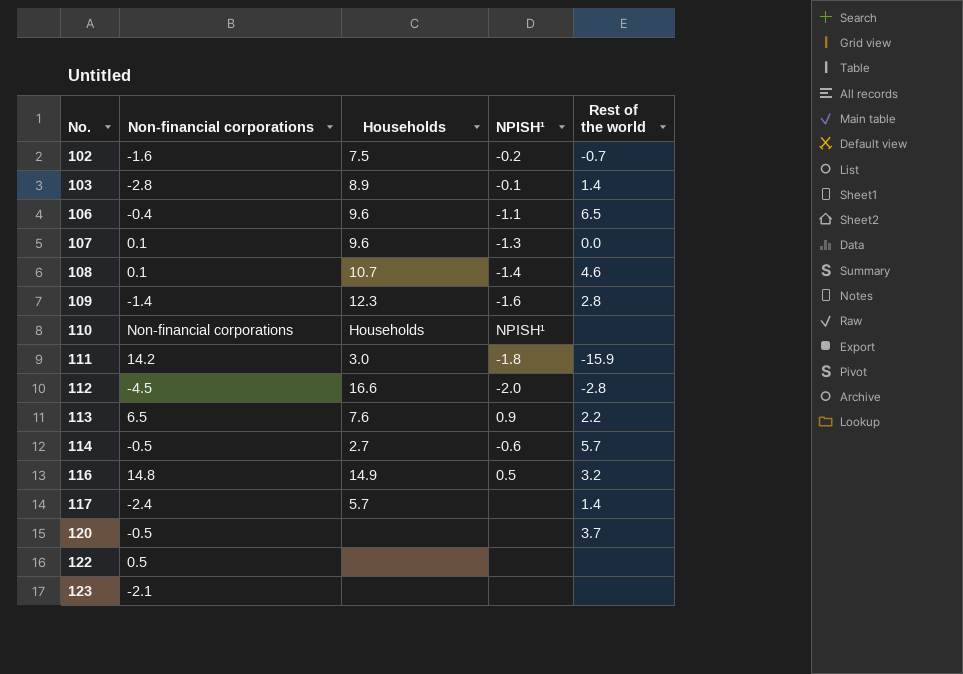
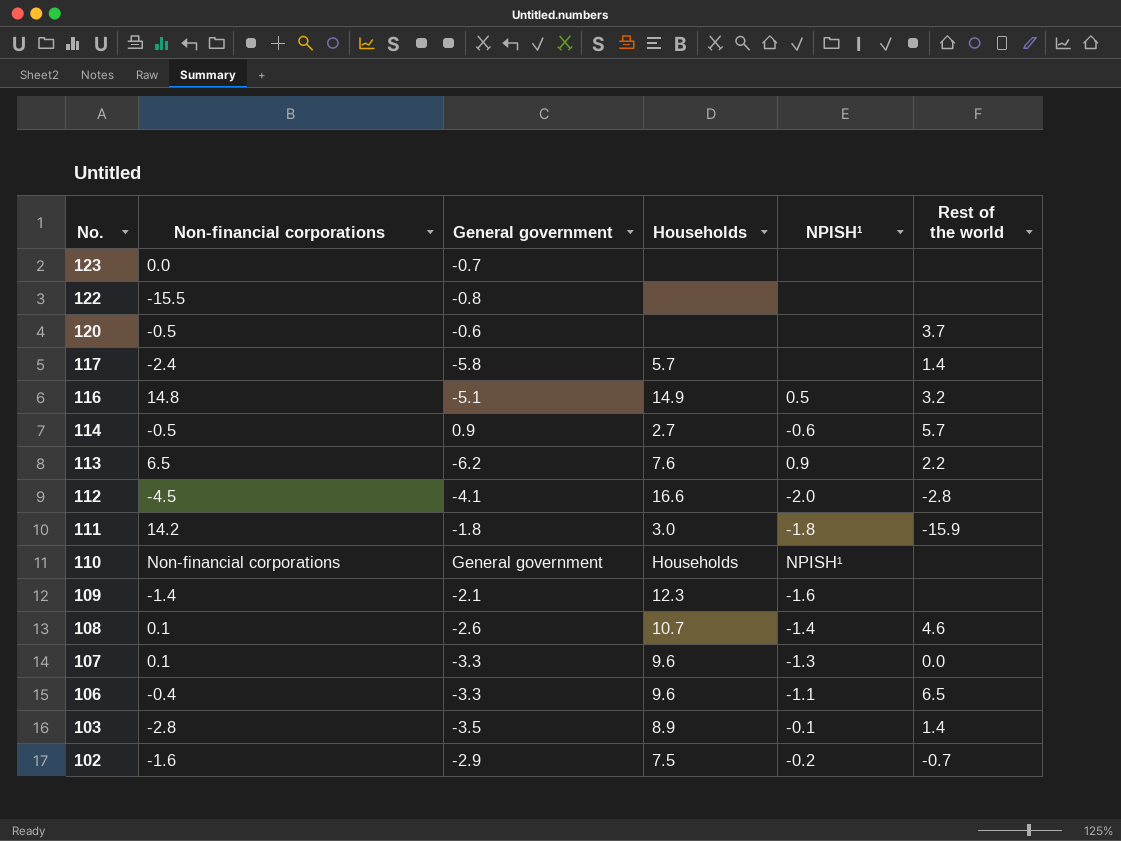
row order: No. ascending -> No. descending
column General government | position: none -> 3
123 | Non-financial corporations: -2.1 -> 0.0
122 | Non-financial corporations: 0.5 -> -15.5
109 | Rest of the world: 2.8 -> none

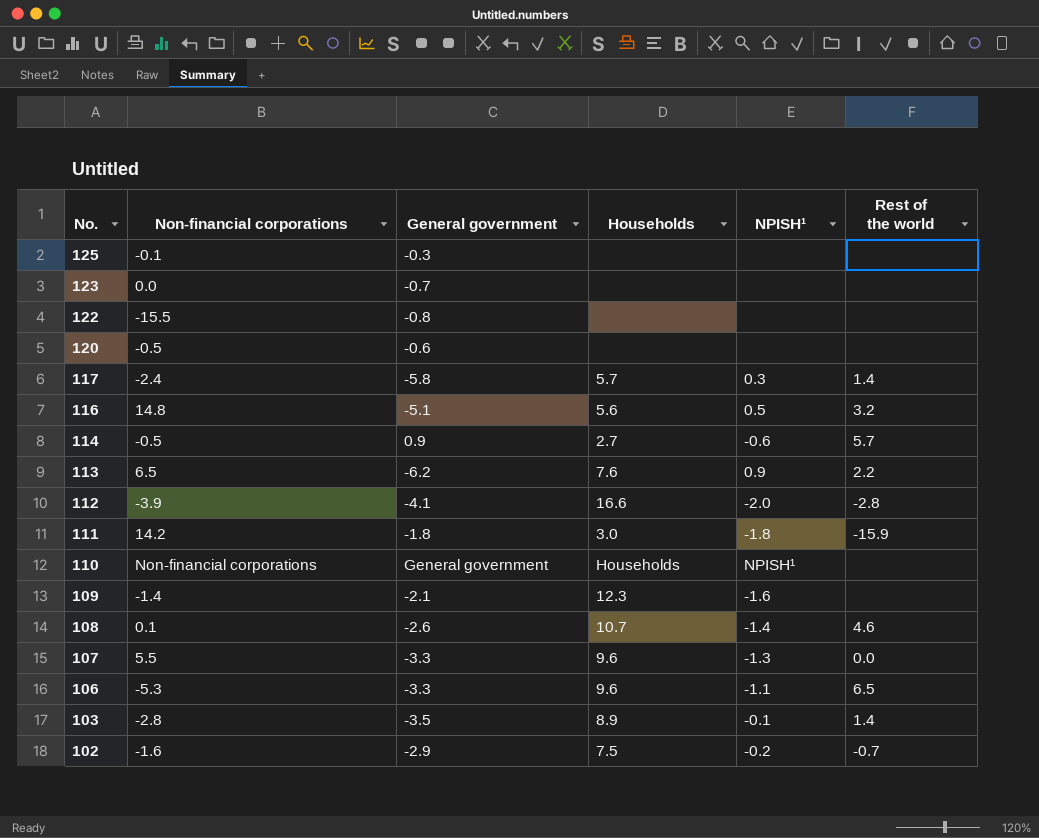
row 125: none -> -0.1 | -0.3 | none | none | none
120 | Rest of the world: 3.7 -> none
117 | NPISH¹: none -> 0.3
116 | Households: 14.9 -> 5.6
112 | Non-financial corporations: -4.5 -> -3.9
107 | Non-financial corporations: 0.1 -> 5.5
106 | Non-financial corporations: -0.4 -> -5.3

